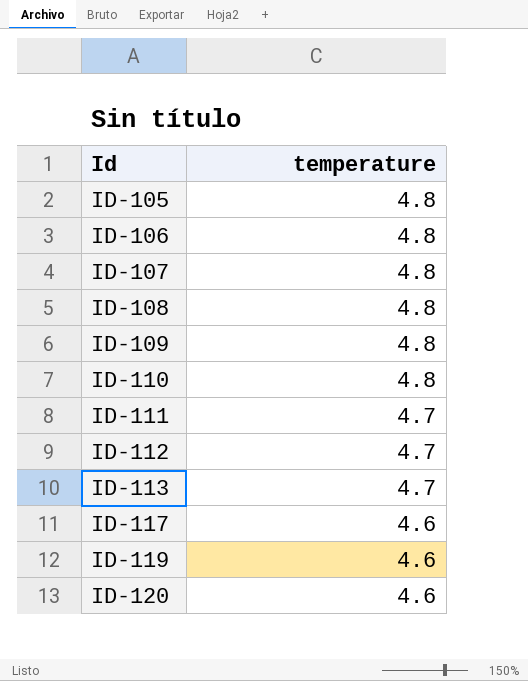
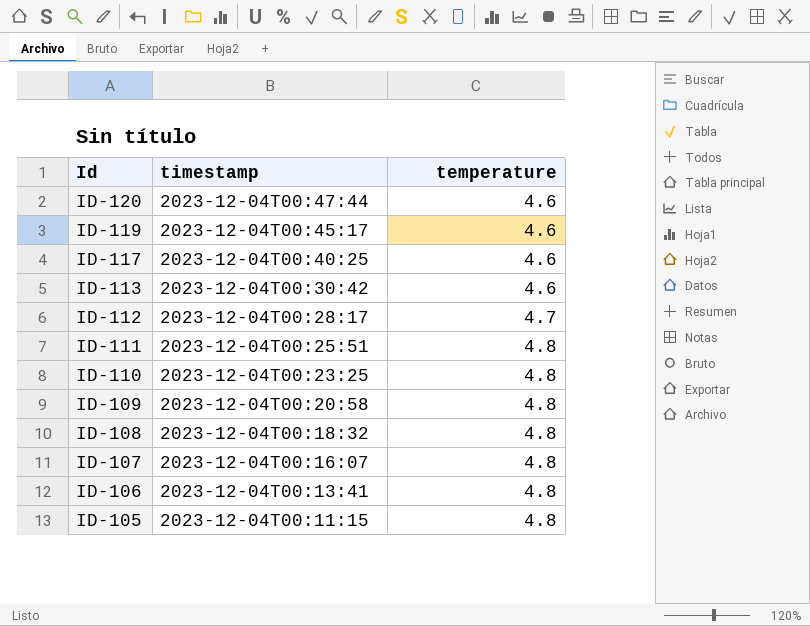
row order: Id ascending -> Id descending
column timestamp | position: none -> 2
ID-113 | temperature: 4.7 -> 4.6
ID-111 | temperature: 4.7 -> 4.8

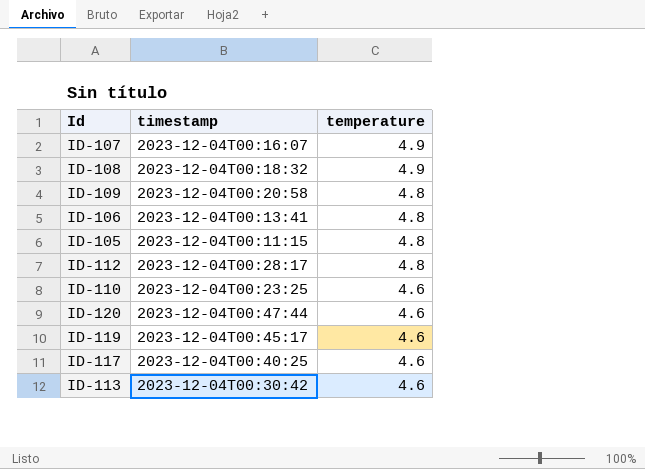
row order: Id descending -> temperature descending
row ID-111: 2023-12-04T00:25:51 | 4.8 -> none
ID-107 | temperature: 4.8 -> 4.9
ID-108 | temperature: 4.8 -> 4.9
ID-112 | temperature: 4.7 -> 4.8
ID-110 | temperature: 4.8 -> 4.6

